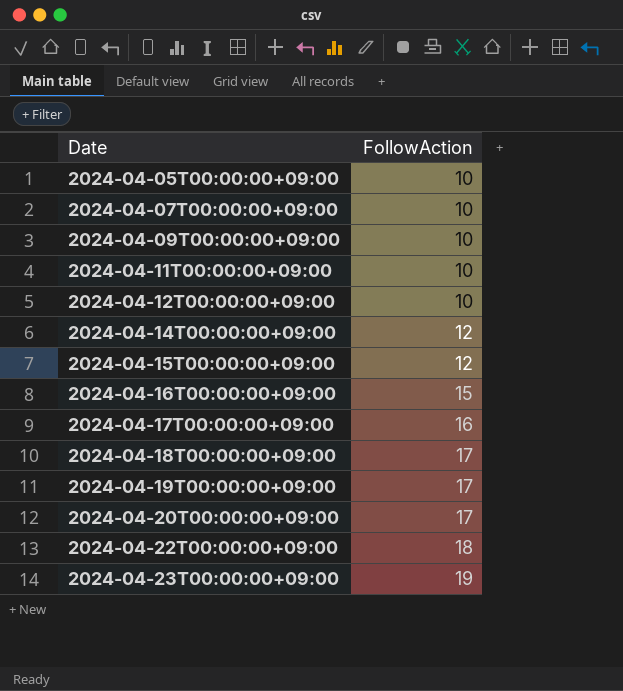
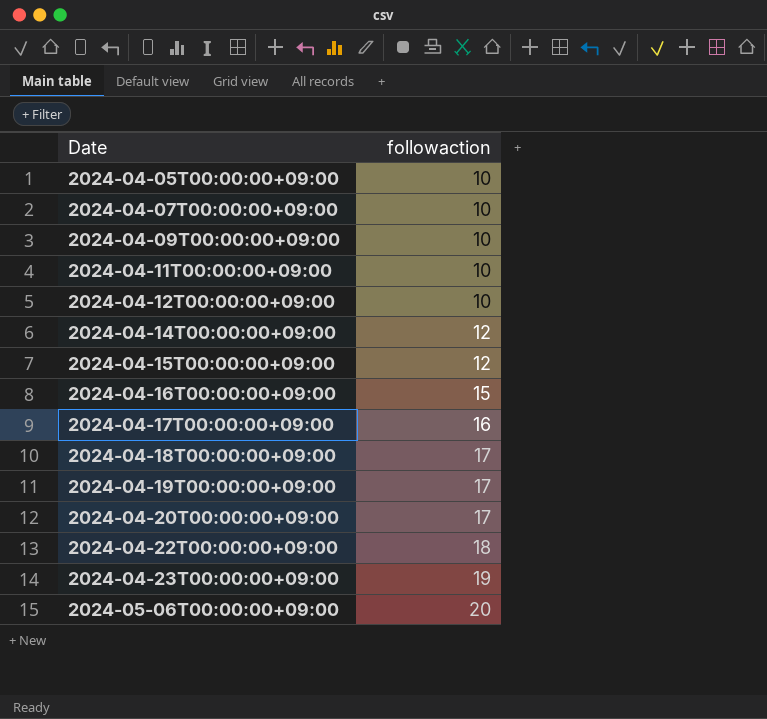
column name: FollowAction -> followaction
row 2024-05-06T00:00:00+09:00: none -> 20

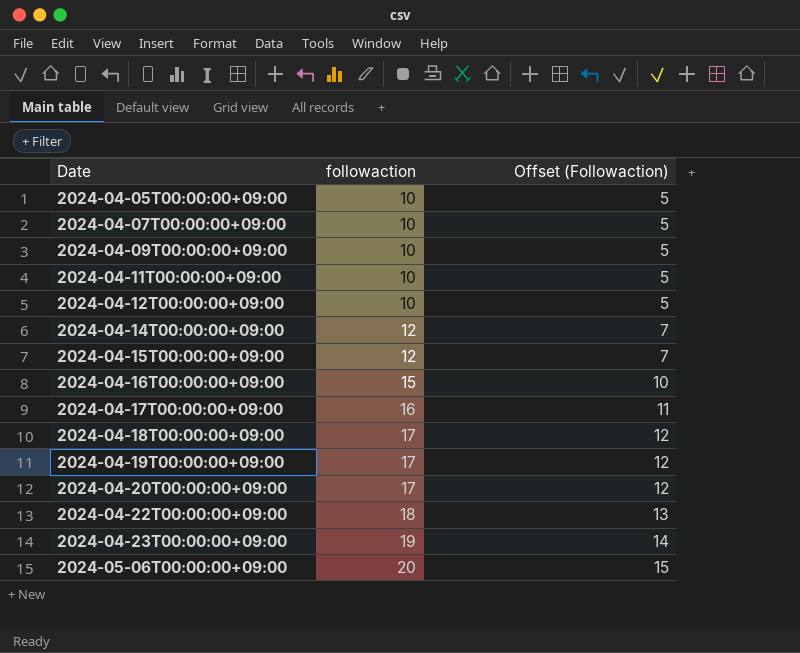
column Offset (Followaction) | formula: none -> [followaction] - 5

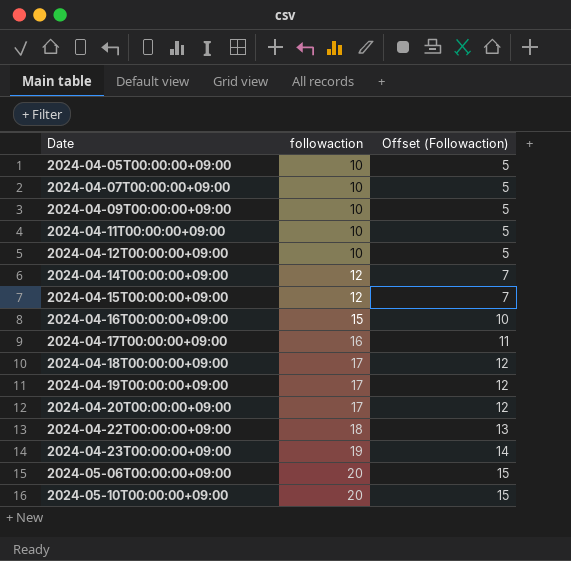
row 2024-05-10T00:00:00+09:00: none -> 20 | 15

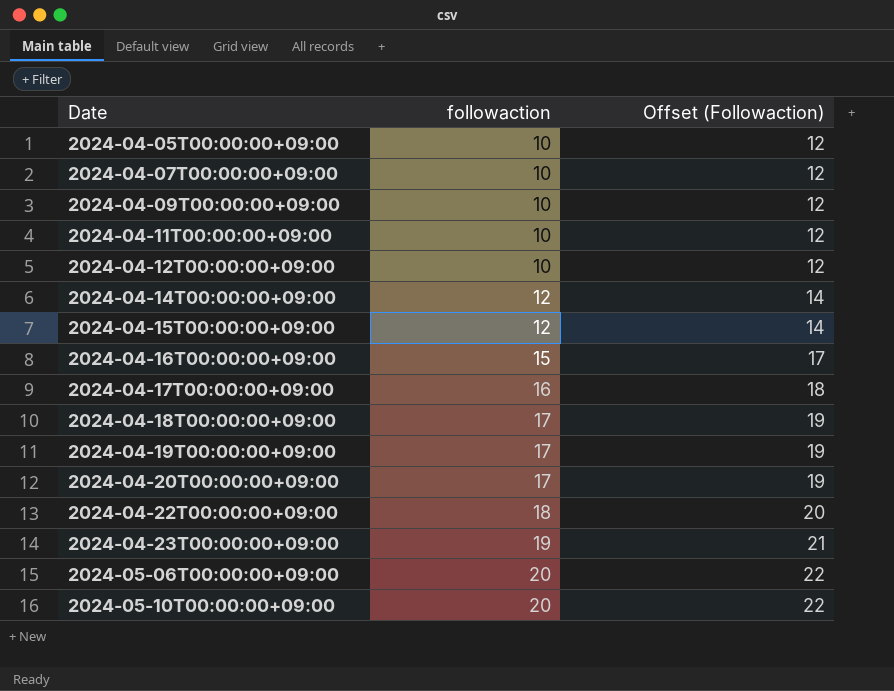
column Offset (Followaction) | formula: [followaction] - 5 -> [followaction] + 2

